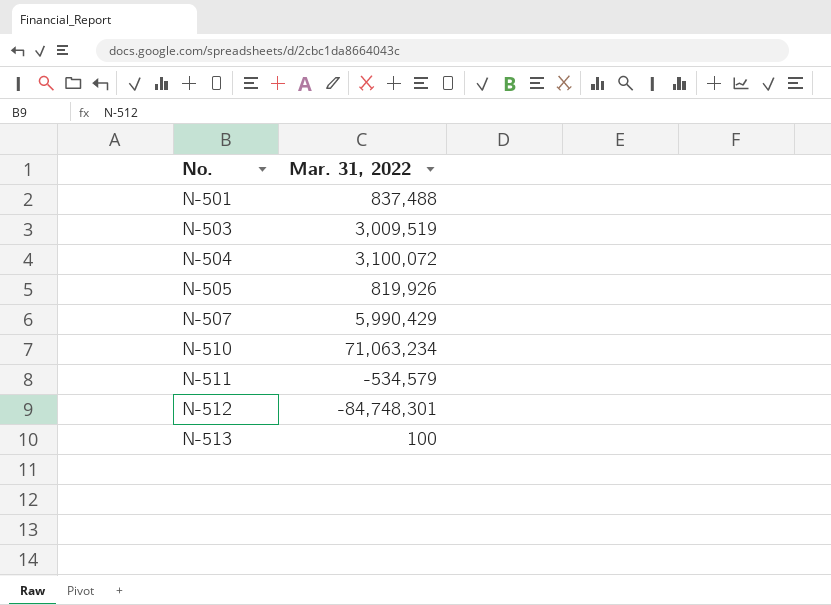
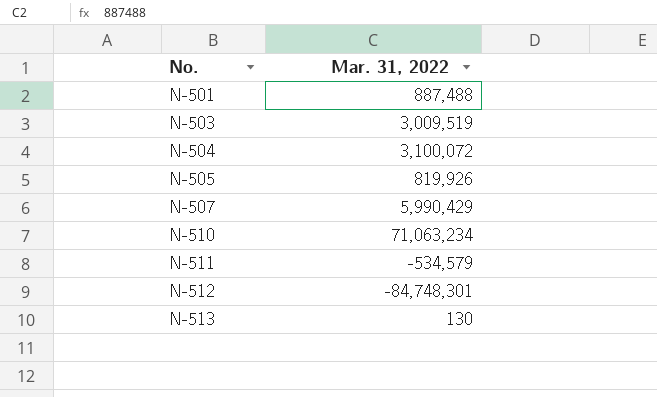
N-501 | Mar. 31, 2022: 837,488 -> 887,488
N-513 | Mar. 31, 2022: 100 -> 130

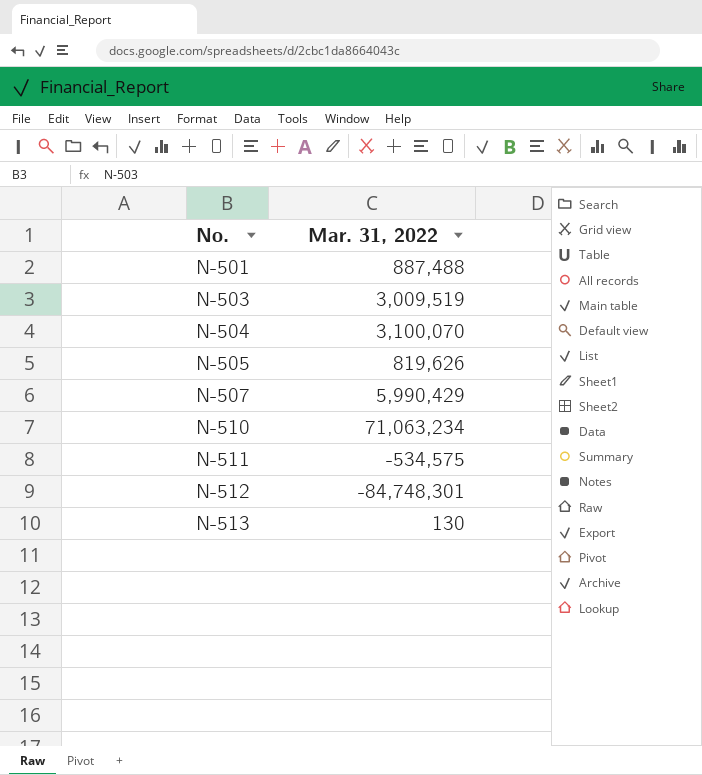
N-504 | Mar. 31, 2022: 3,100,072 -> 3,100,070
N-505 | Mar. 31, 2022: 819,926 -> 819,626
N-511 | Mar. 31, 2022: -534,579 -> -534,575

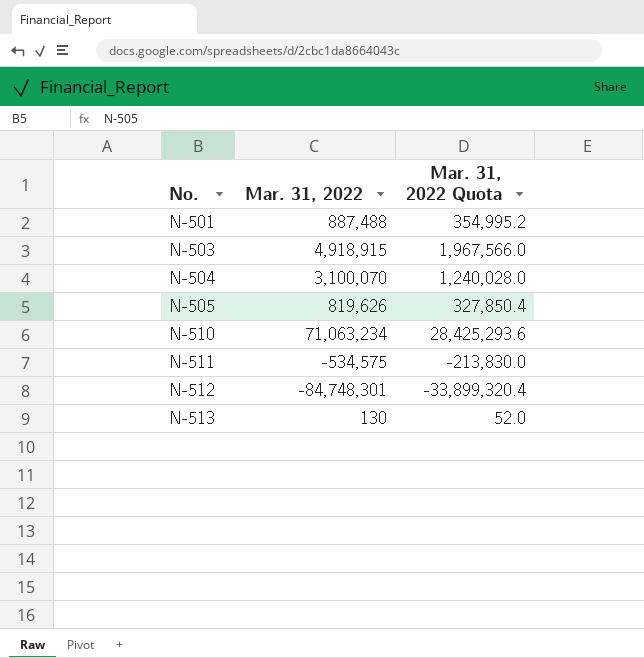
column Mar. 31, 2022 Quota | formula: none -> [Mar. 31, 2022] * 0.4
row N-507: 5,990,429 -> none
N-503 | Mar. 31, 2022: 3,009,519 -> 4,918,915

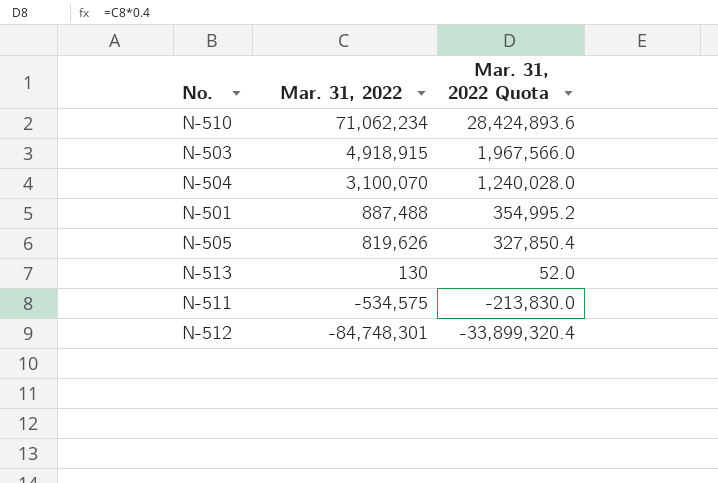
row order: No. ascending -> Mar. 31, 2022 descending
N-510 | Mar. 31, 2022: 71,063,234 -> 71,062,234
N-510 | Mar. 31, 2022 Quota: 28,425,293.6 -> 28,424,893.6

